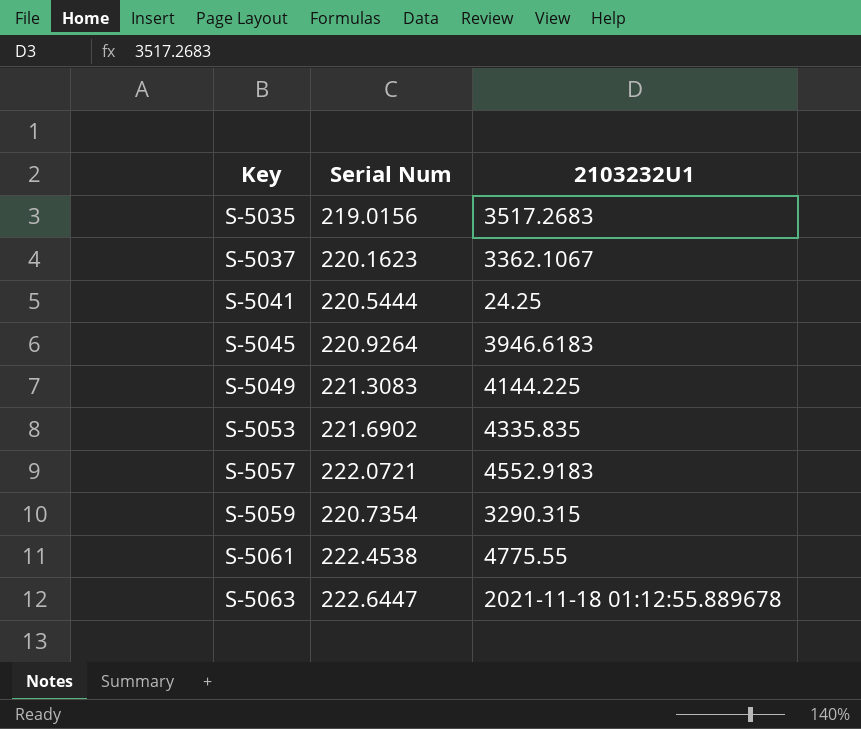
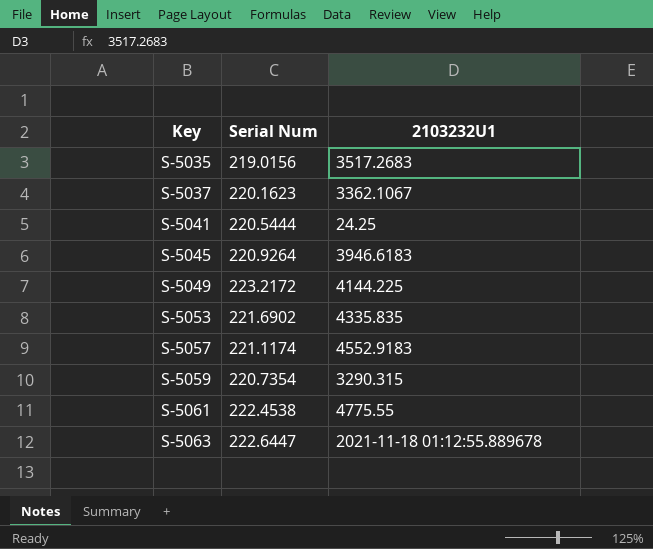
S-5049 | Serial Num: 221.3083 -> 223.2172
S-5057 | Serial Num: 222.0721 -> 221.1174

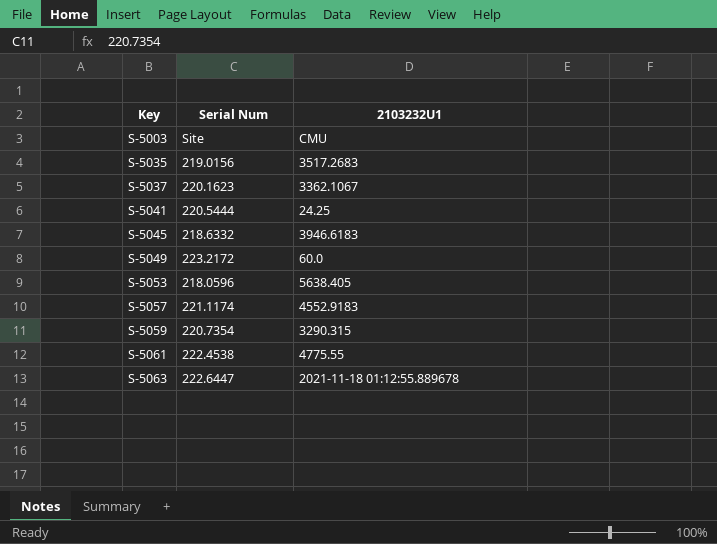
row S-5003: none -> Site | CMU
S-5045 | Serial Num: 220.9264 -> 218.6332
S-5049 | 2103232U1: 4144.225 -> 60.0
S-5053 | Serial Num: 221.6902 -> 218.0596
S-5053 | 2103232U1: 4335.835 -> 5638.405

